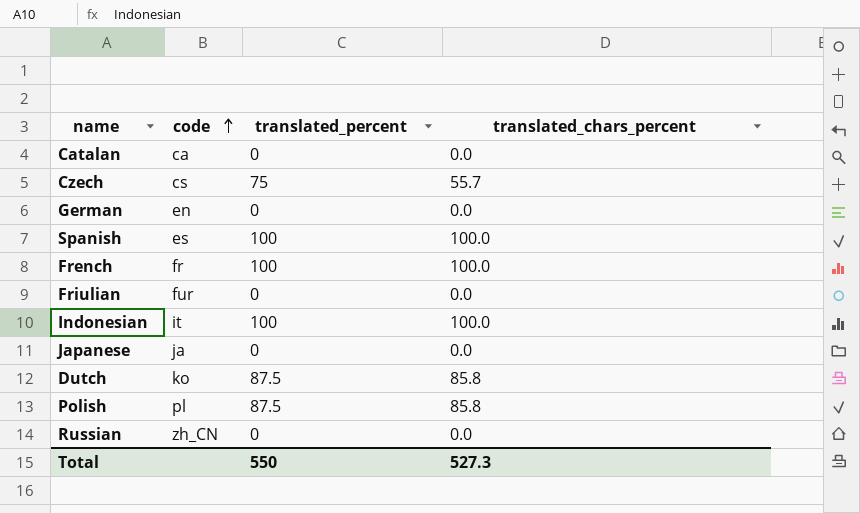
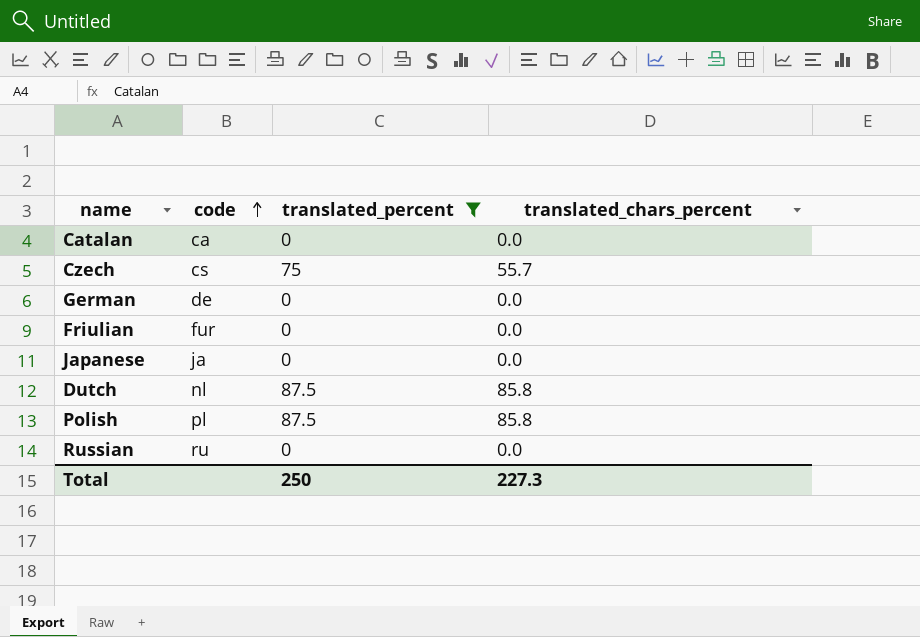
filter: none -> translated_percent != 100
German | code: en -> de
Dutch | code: ko -> nl
Russian | code: zh_CN -> ru
Total | translated_percent: 550 -> 250
Total | translated_chars_percent: 527.3 -> 227.3

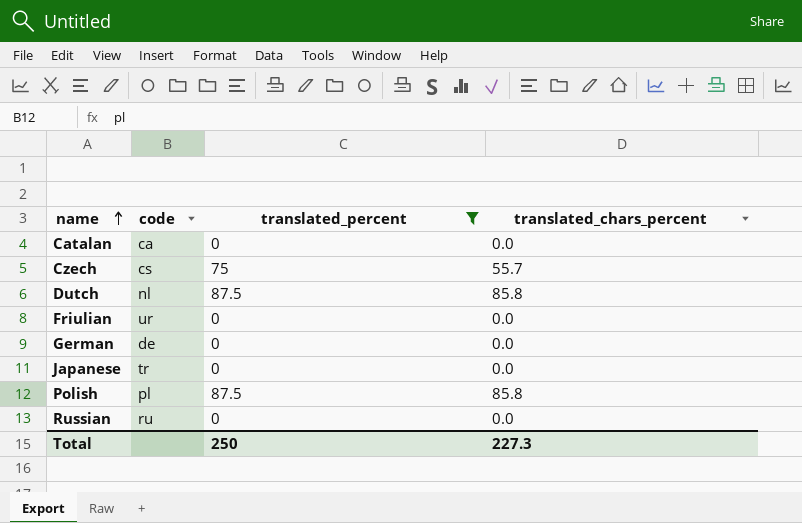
row order: code ascending -> name ascending
Friulian | code: fur -> ur
Japanese | code: ja -> tr

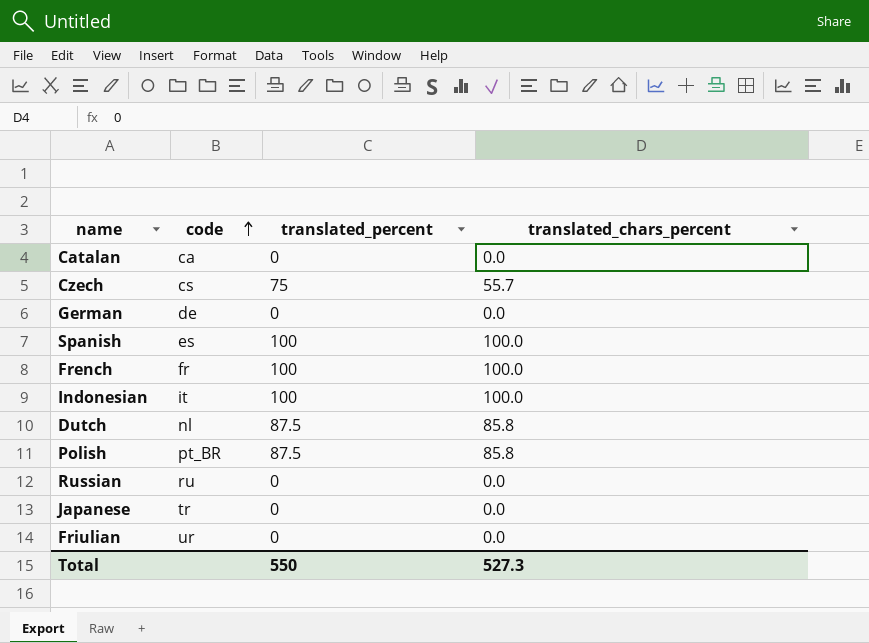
filter: translated_percent != 100 -> none
row order: name ascending -> code ascending
Polish | code: pl -> pt_BR
Total | translated_percent: 250 -> 550
Total | translated_chars_percent: 227.3 -> 527.3

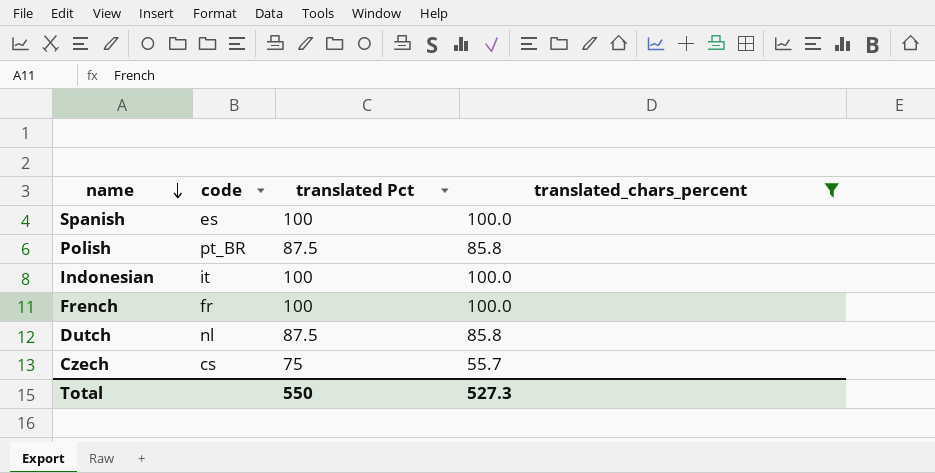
filter: none -> translated_chars_percent != 0.0
row order: code ascending -> name descending
column name: translated_percent -> translated Pct

